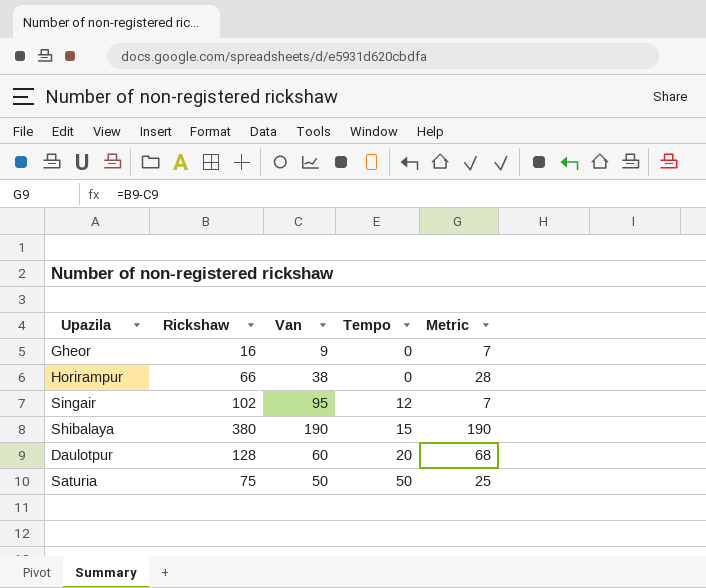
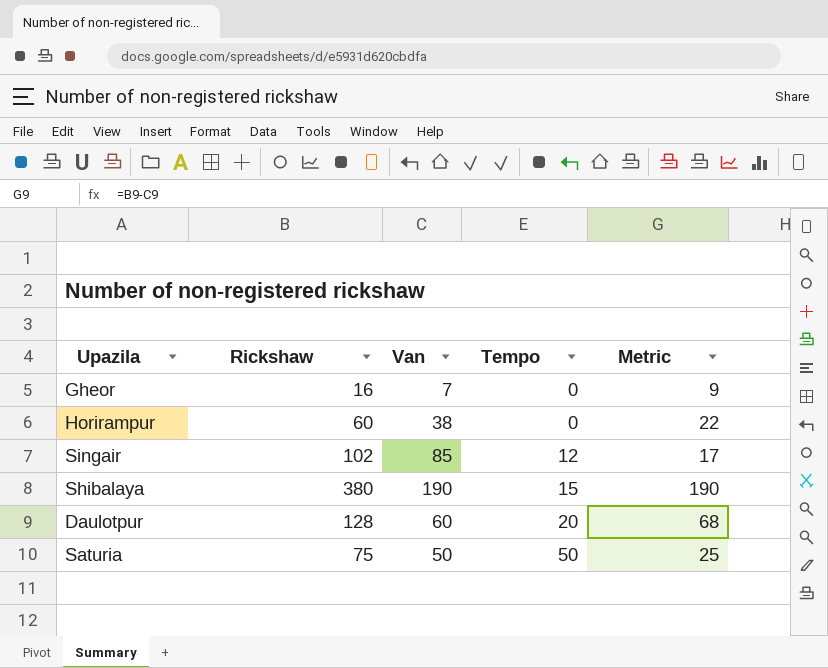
Gheor | Van: 9 -> 7
Gheor | Metric: 7 -> 9
Horirampur | Rickshaw: 66 -> 60
Horirampur | Metric: 28 -> 22
Singair | Van: 95 -> 85
Singair | Metric: 7 -> 17

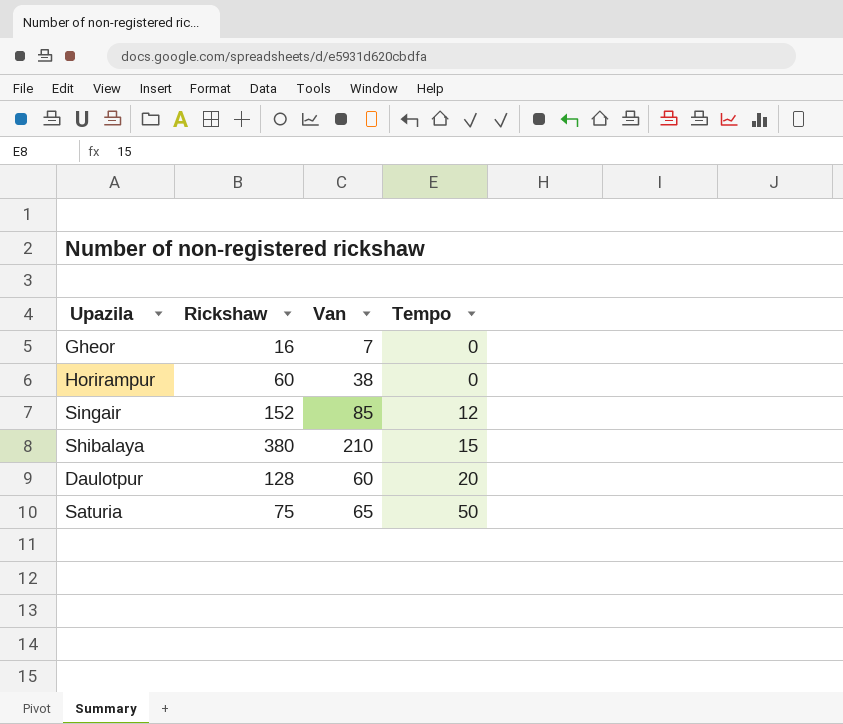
column Metric | formula: [Rickshaw] - [Van] -> none
Singair | Rickshaw: 102 -> 152
Shibalaya | Van: 190 -> 210
Saturia | Van: 50 -> 65

